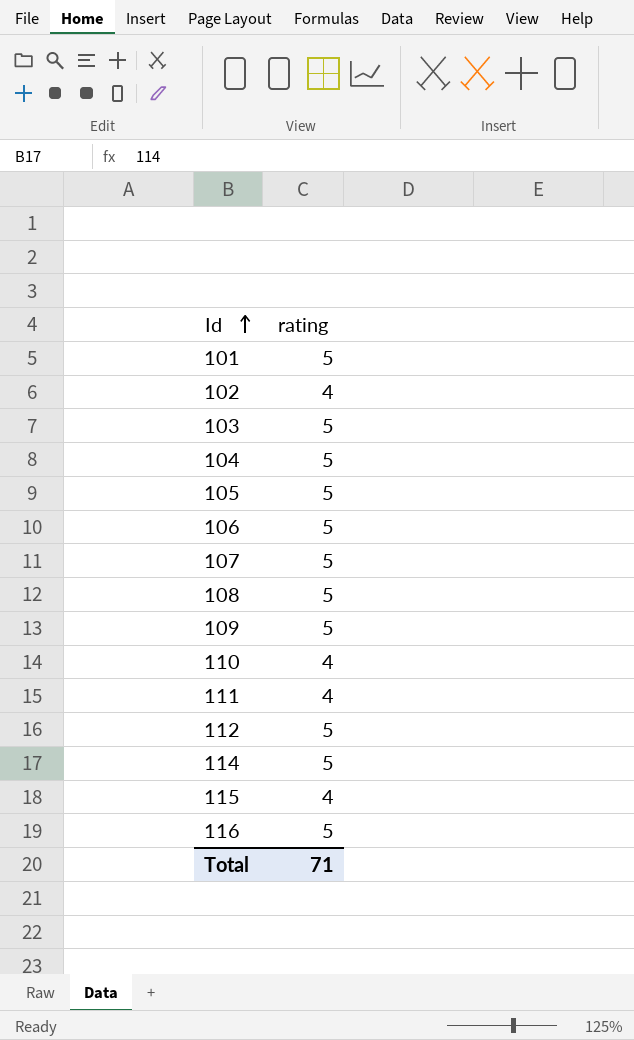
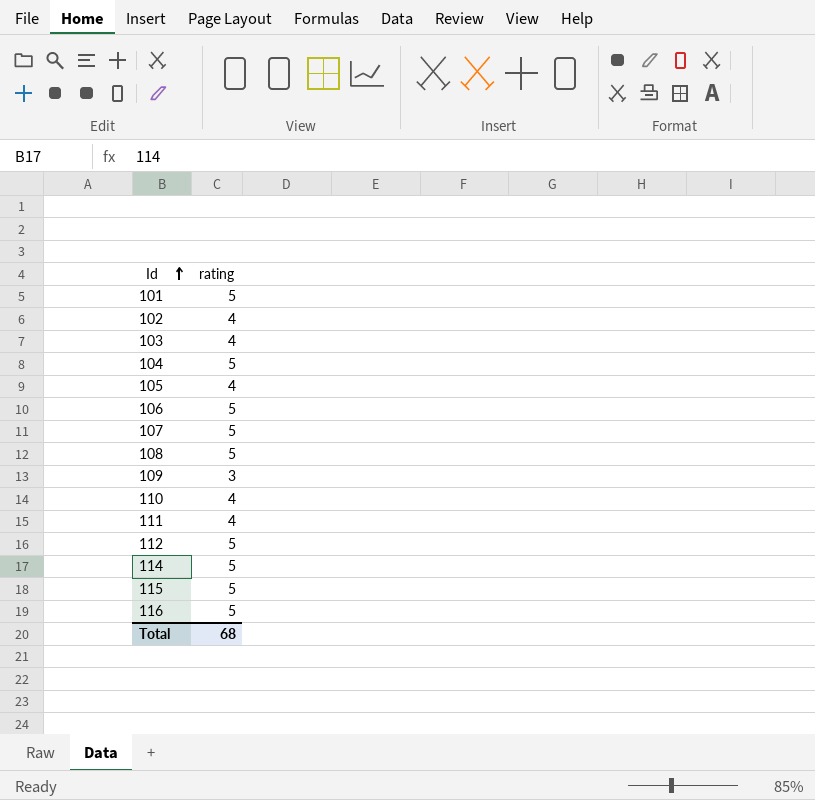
103 | rating: 5 -> 4
105 | rating: 5 -> 4
109 | rating: 5 -> 3
115 | rating: 4 -> 5
Total | rating: 71 -> 68

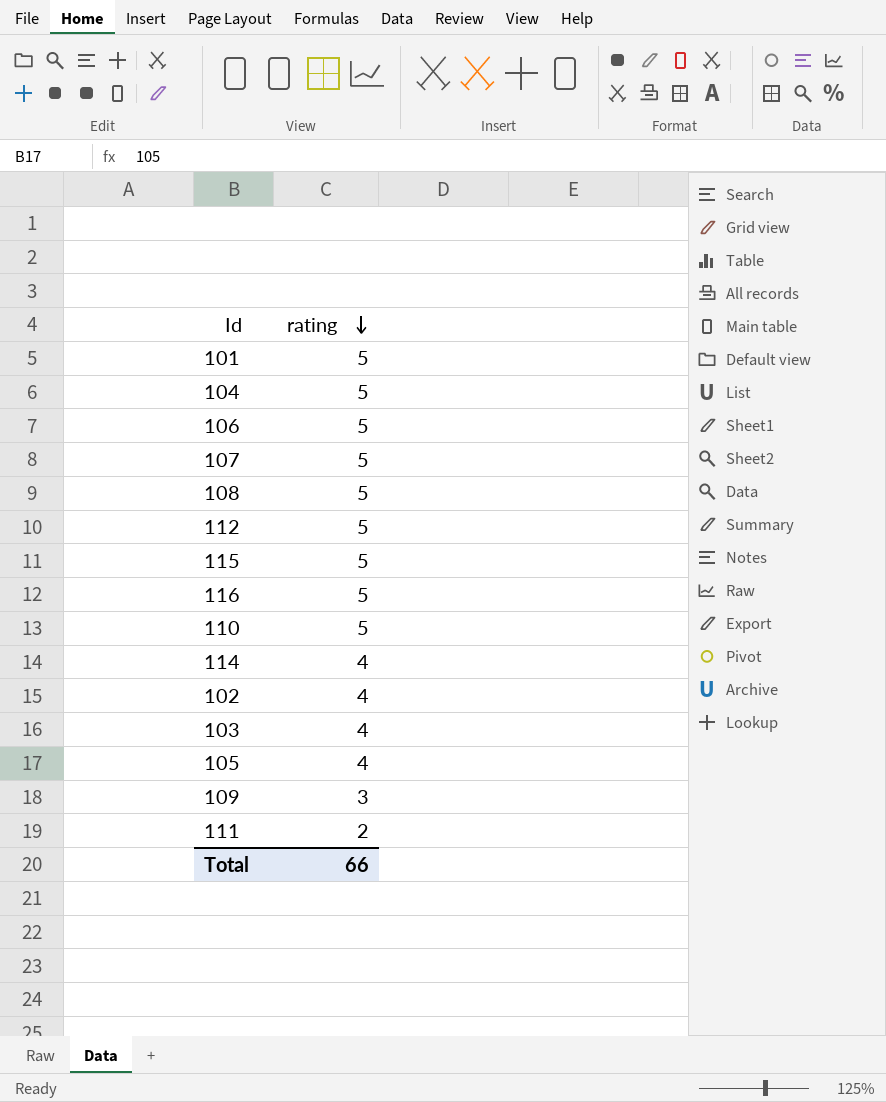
row order: Id ascending -> rating descending
110 | rating: 4 -> 5
114 | rating: 5 -> 4
111 | rating: 4 -> 2
Total | rating: 68 -> 66

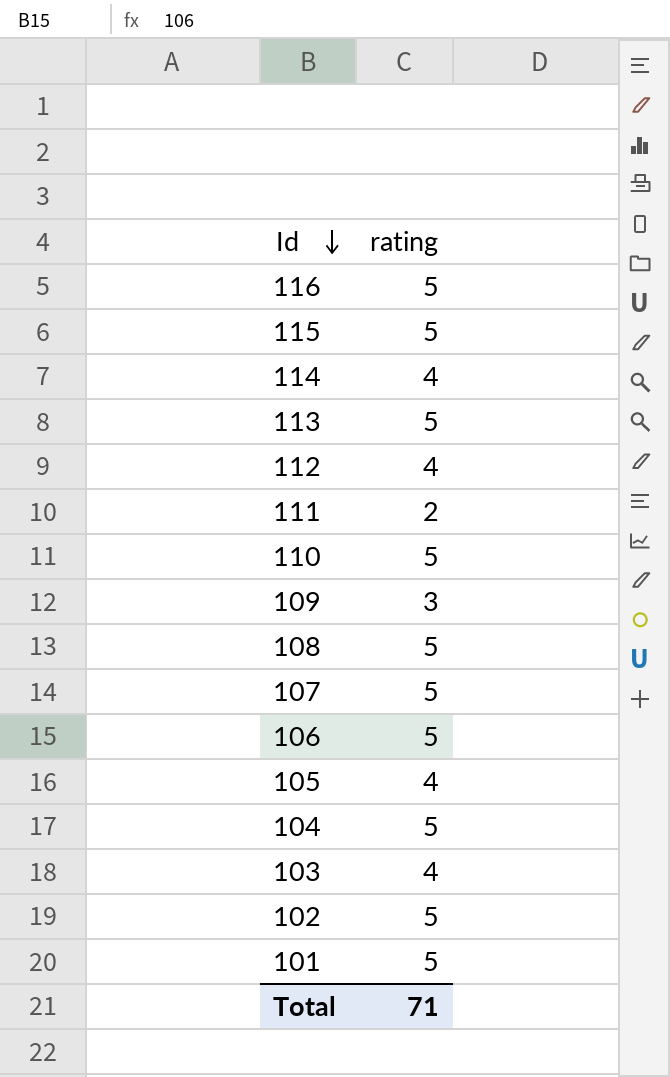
row order: rating descending -> Id descending
row 113: none -> 5
112 | rating: 5 -> 4
102 | rating: 4 -> 5
Total | rating: 66 -> 71

